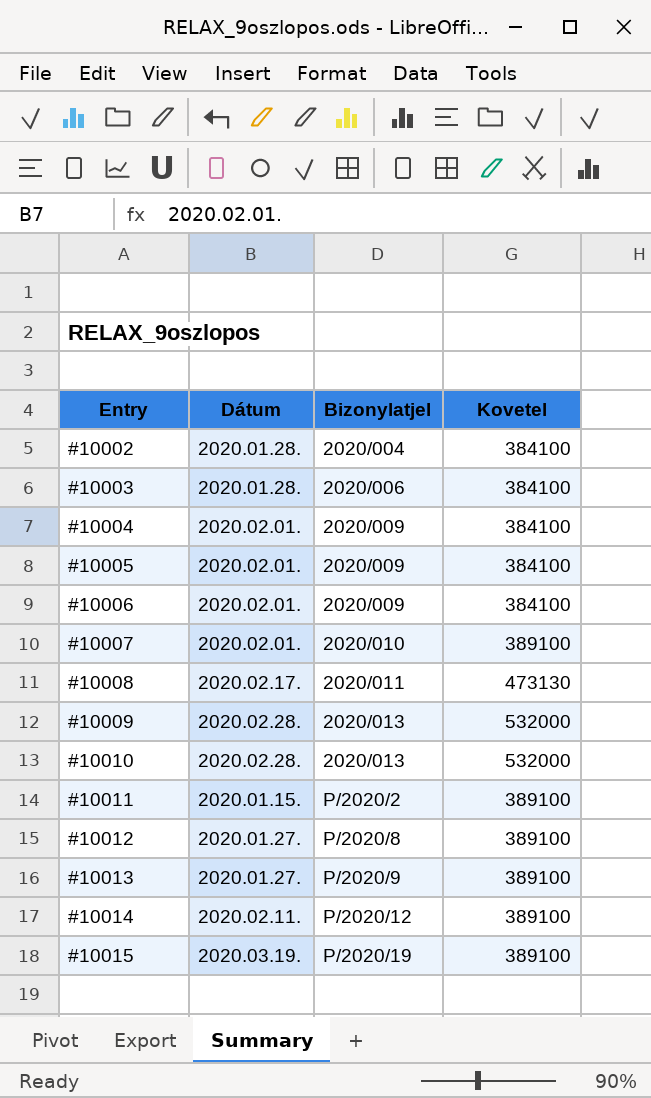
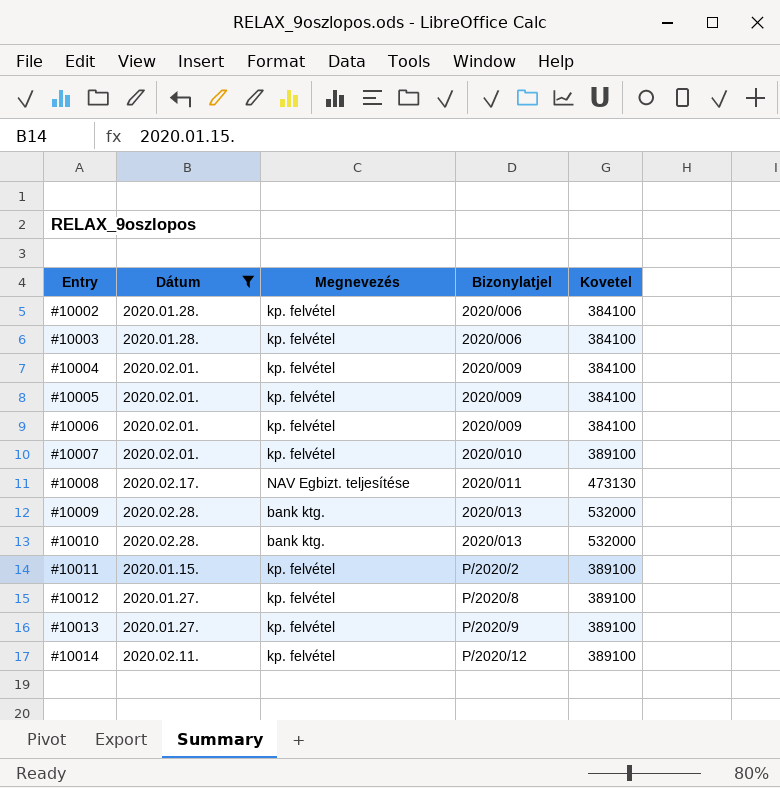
filter: none -> Dátum != 2020.03.19.
column Megnevezés | position: none -> 3
#10002 | Bizonylatjel: 2020/004 -> 2020/006

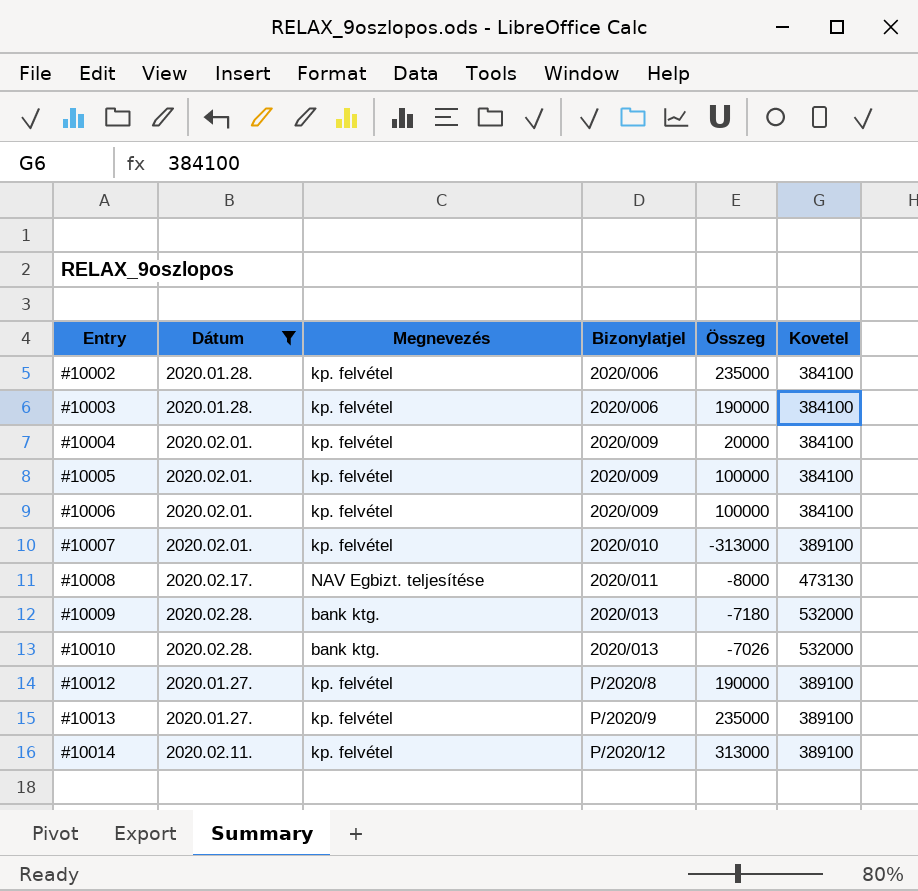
column Összeg | position: none -> 5
row #10011: 2020.01.15. | kp. felvétel | P/2020/2 | 389100 -> none

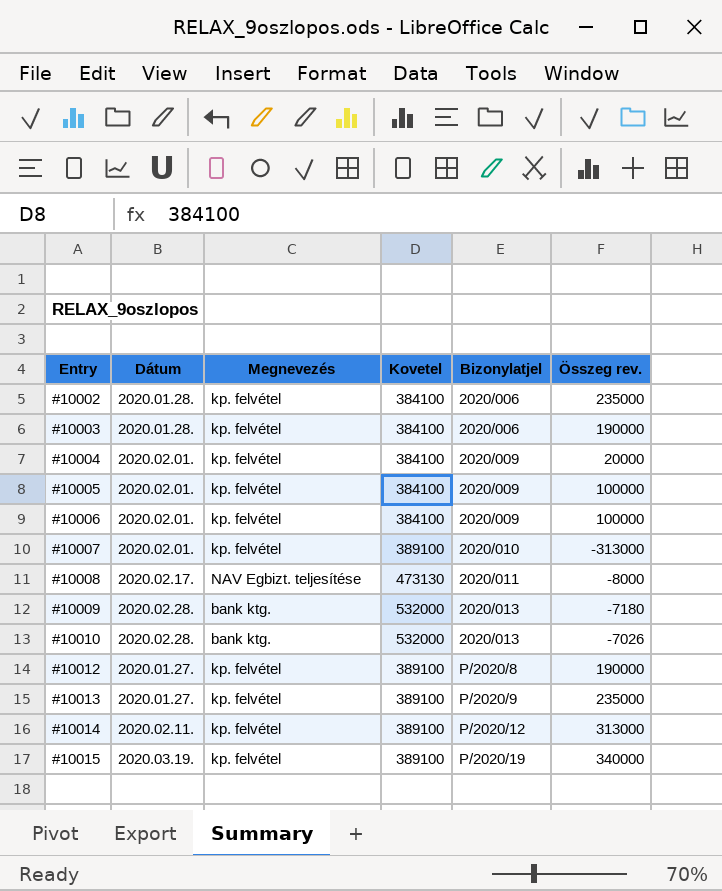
filter: Dátum != 2020.03.19. -> none
column Kovetel | position: 6 -> 4
column name: Összeg -> Összeg rev.

